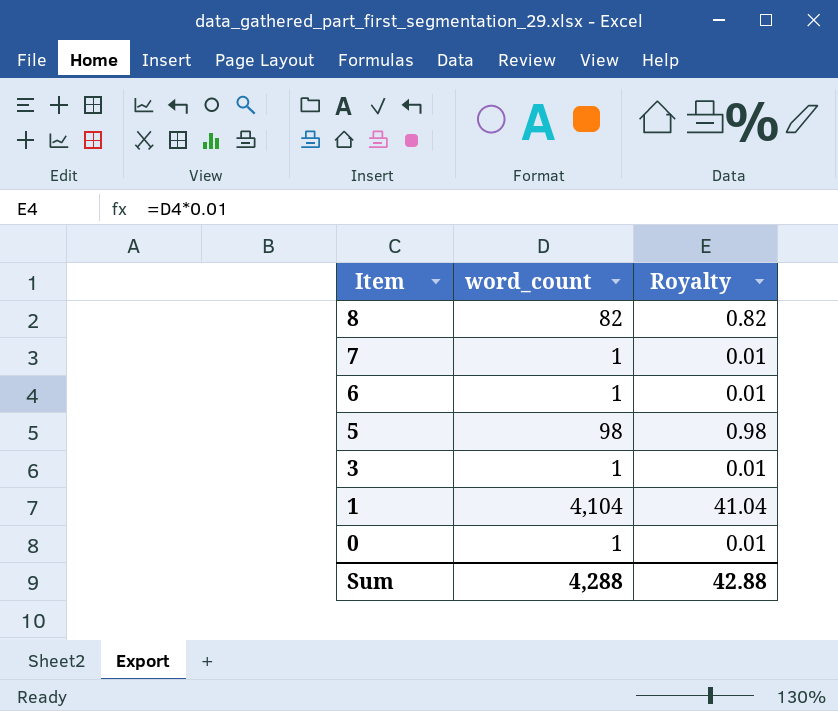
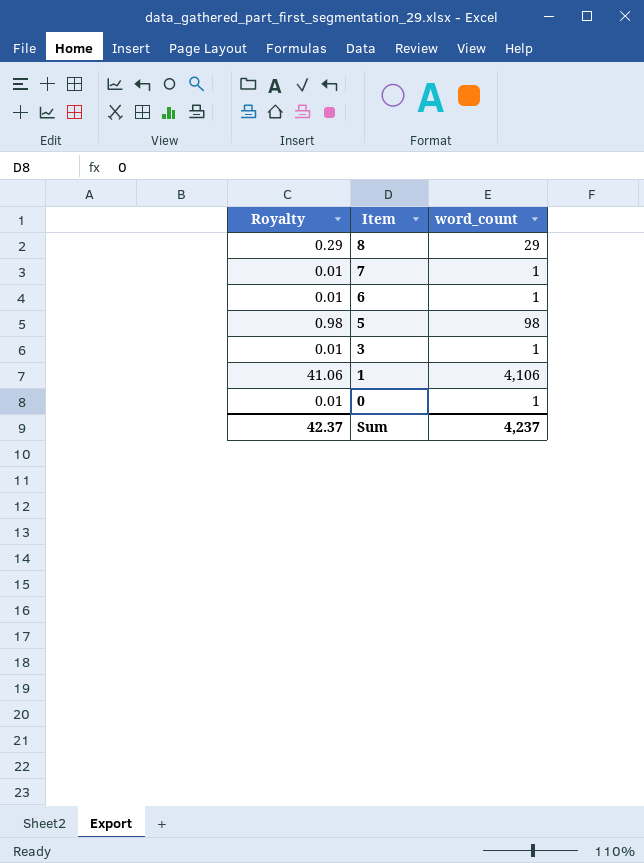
column Royalty | position: 3 -> 1
8 | Royalty: 0.82 -> 0.29
8 | word_count: 82 -> 29
1 | Royalty: 41.04 -> 41.06
1 | word_count: 4,104 -> 4,106
Sum | Royalty: 42.88 -> 42.37
Sum | word_count: 4,288 -> 4,237

